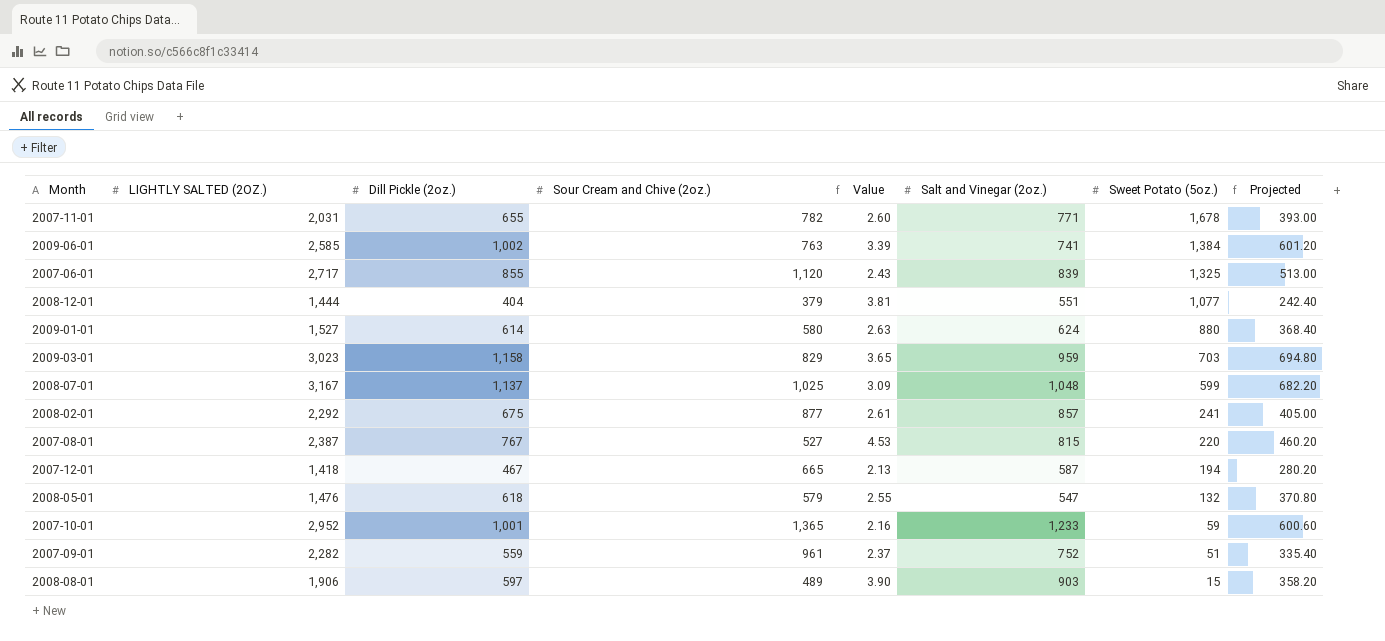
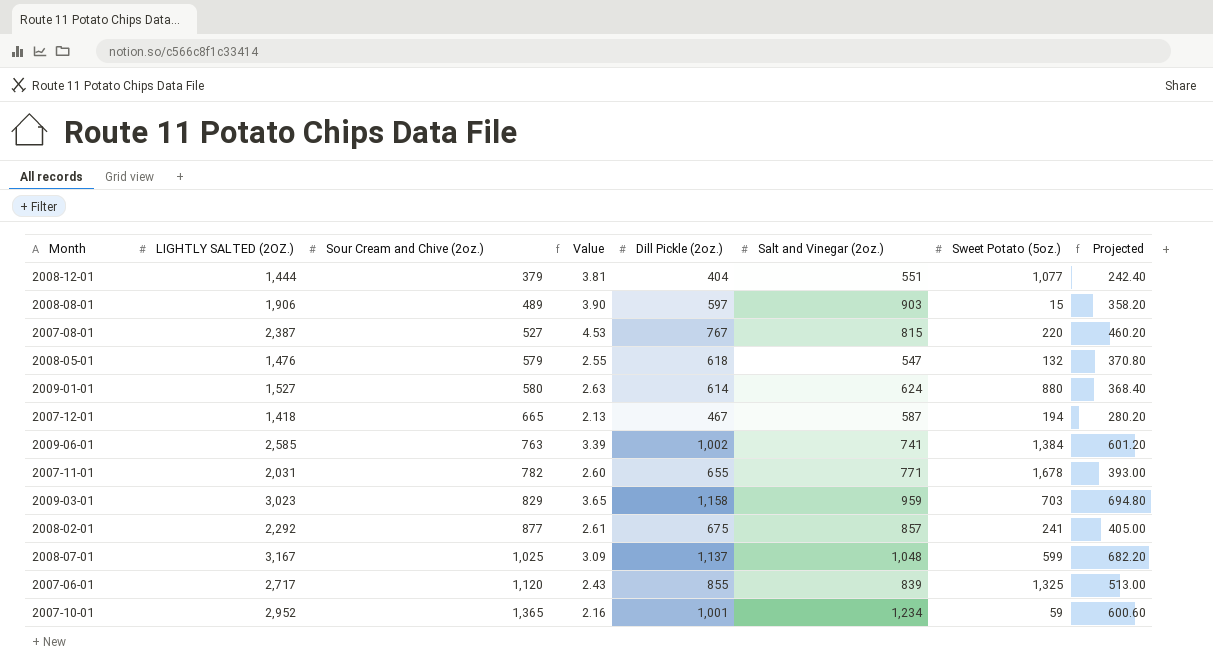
row order: Sweet Potato (5oz.) descending -> Sour Cream and Chive (2oz.) ascending
column Dill Pickle (2oz.) | position: 3 -> 5
row 2007-09-01: 2,282 | 559 | 961 | 2.37 | 752 | 51 | 335.40 -> none
2007-10-01 | Salt and Vinegar (2oz.): 1,233 -> 1,234

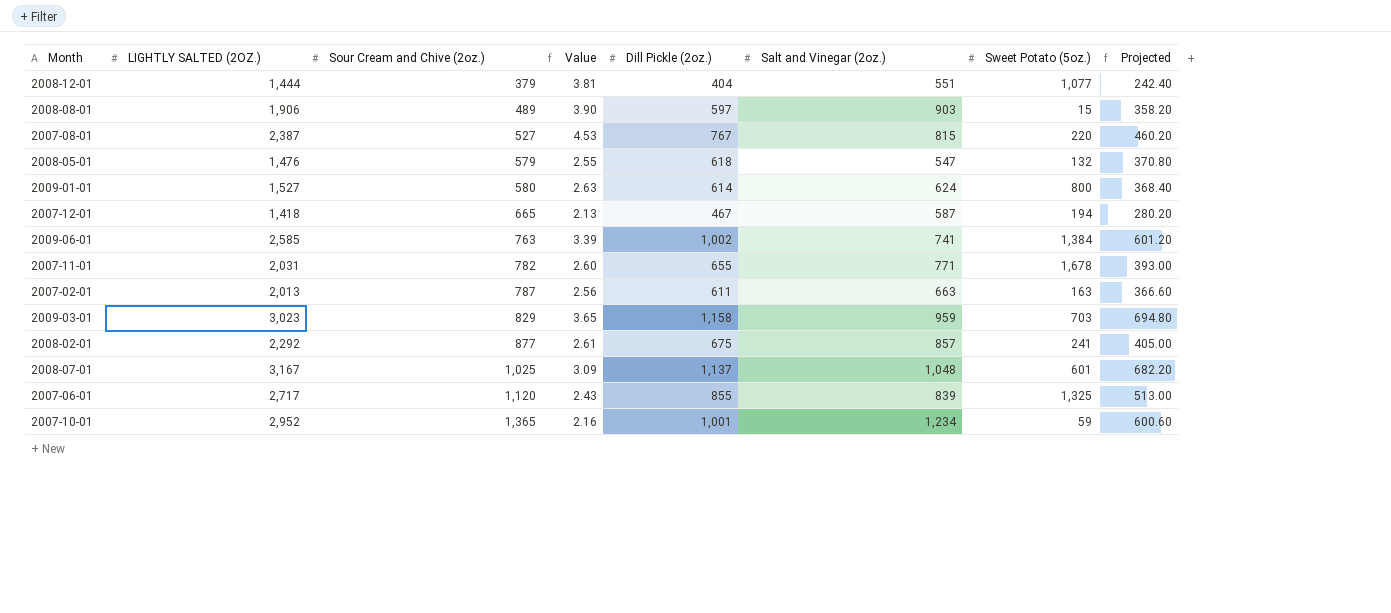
2009-01-01 | Sweet Potato (5oz.): 880 -> 800
row 2007-02-01: none -> 2,013 | 787 | 2.56 | 611 | 663 | 163 | 366.60
2008-07-01 | Sweet Potato (5oz.): 599 -> 601

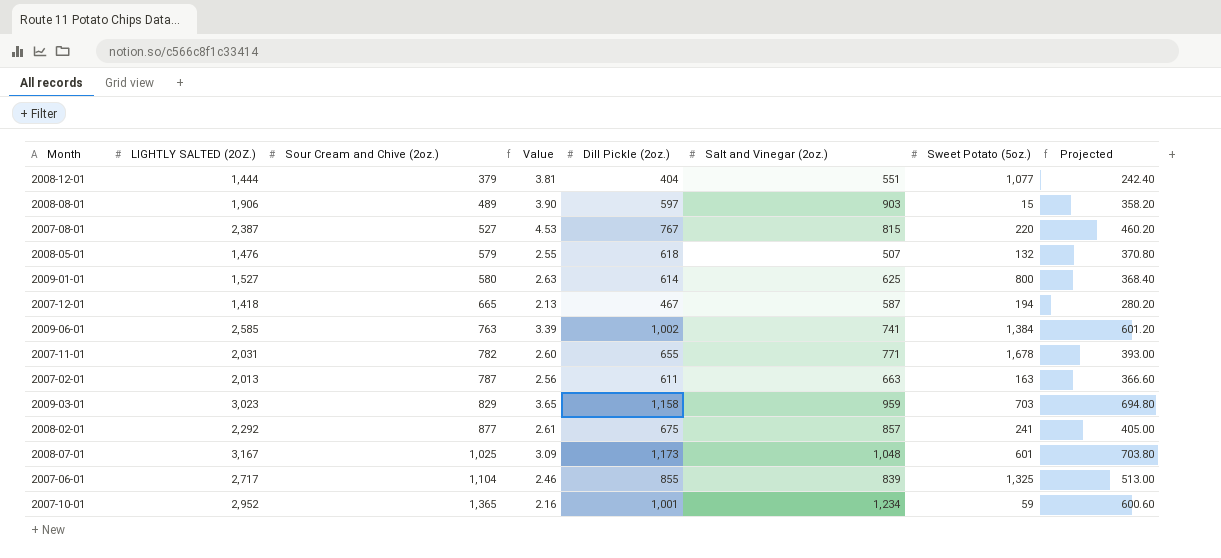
2008-05-01 | Salt and Vinegar (2oz.): 547 -> 507
2009-01-01 | Salt and Vinegar (2oz.): 624 -> 625
2008-07-01 | Dill Pickle (2oz.): 1,137 -> 1,173
2008-07-01 | Projected: 682.20 -> 703.80
2007-06-01 | Sour Cream and Chive (2oz.): 1,120 -> 1,104
2007-06-01 | Value: 2.43 -> 2.46

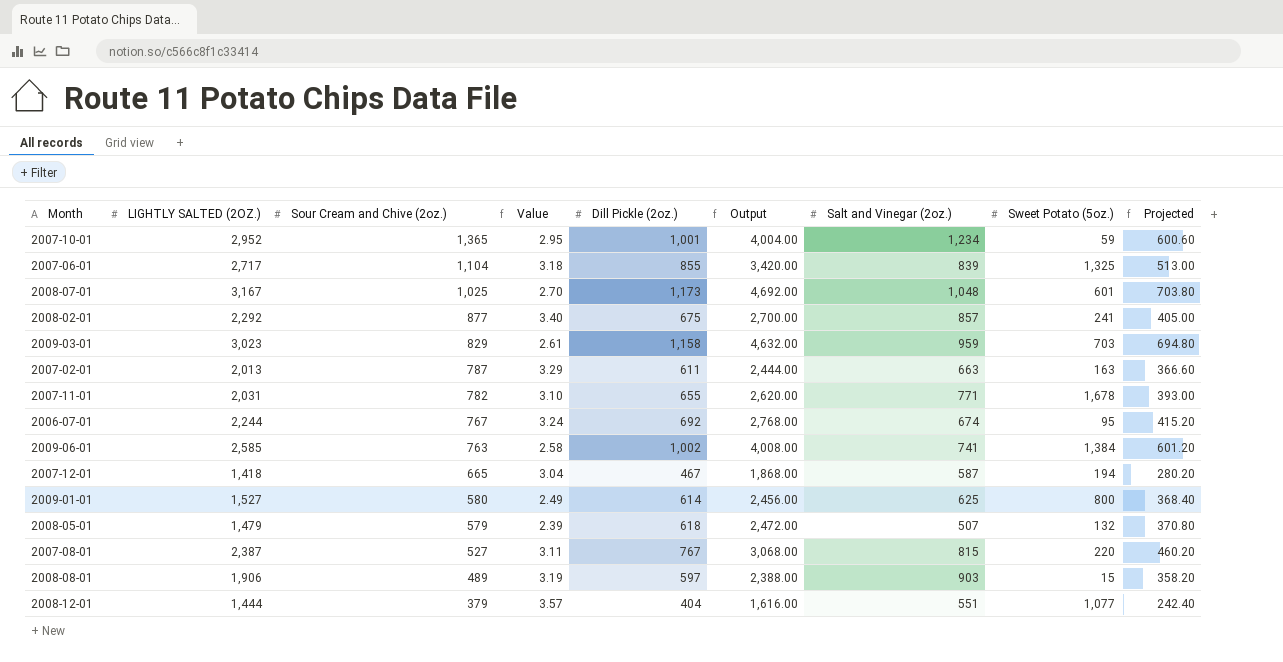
row order: Sour Cream and Chive (2oz.) ascending -> Sour Cream and Chive (2oz.) descending
column Value | formula: [LIGHTLY SALTED (2OZ.)] / [Sour Cream and Chive (2oz.)] -> [LIGHTLY SALTED (2OZ.)] / [Dill Pickle (2oz.)]
column Output | formula: none -> [Dill Pickle (2oz.)] * 4
row 2006-07-01: none -> 2,244 | 767 | 3.24 | 692 | 2,768.00 | 674 | 95 | 415.20
2008-05-01 | LIGHTLY SALTED (2OZ.): 1,476 -> 1,479

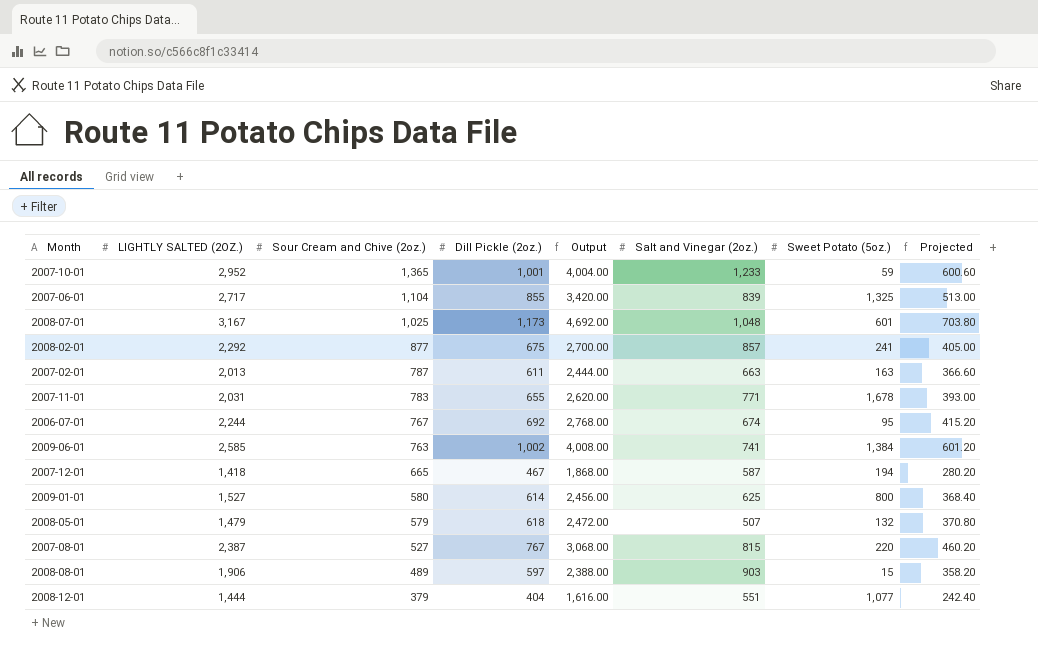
column Value | formula: [LIGHTLY SALTED (2OZ.)] / [Dill Pickle (2oz.)] -> none
row 2009-03-01: 3,023 | 829 | 2.61 | 1,158 | 4,632.00 | 959 | 703 | 694.80 -> none
2007-10-01 | Salt and Vinegar (2oz.): 1,234 -> 1,233
2007-11-01 | Sour Cream and Chive (2oz.): 782 -> 783

